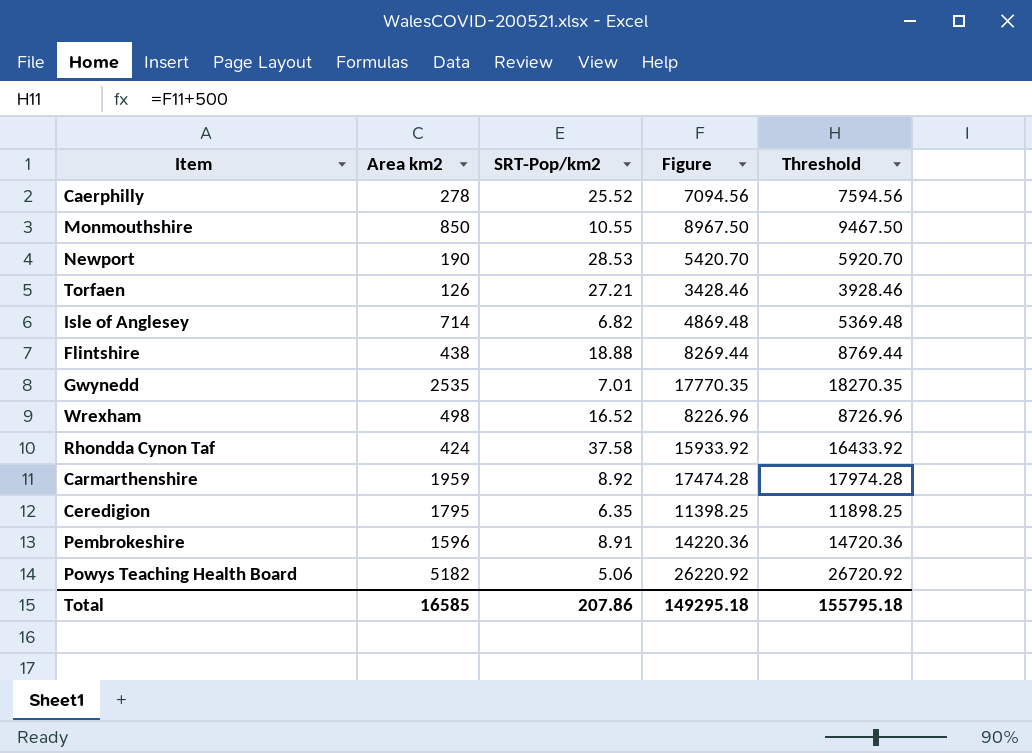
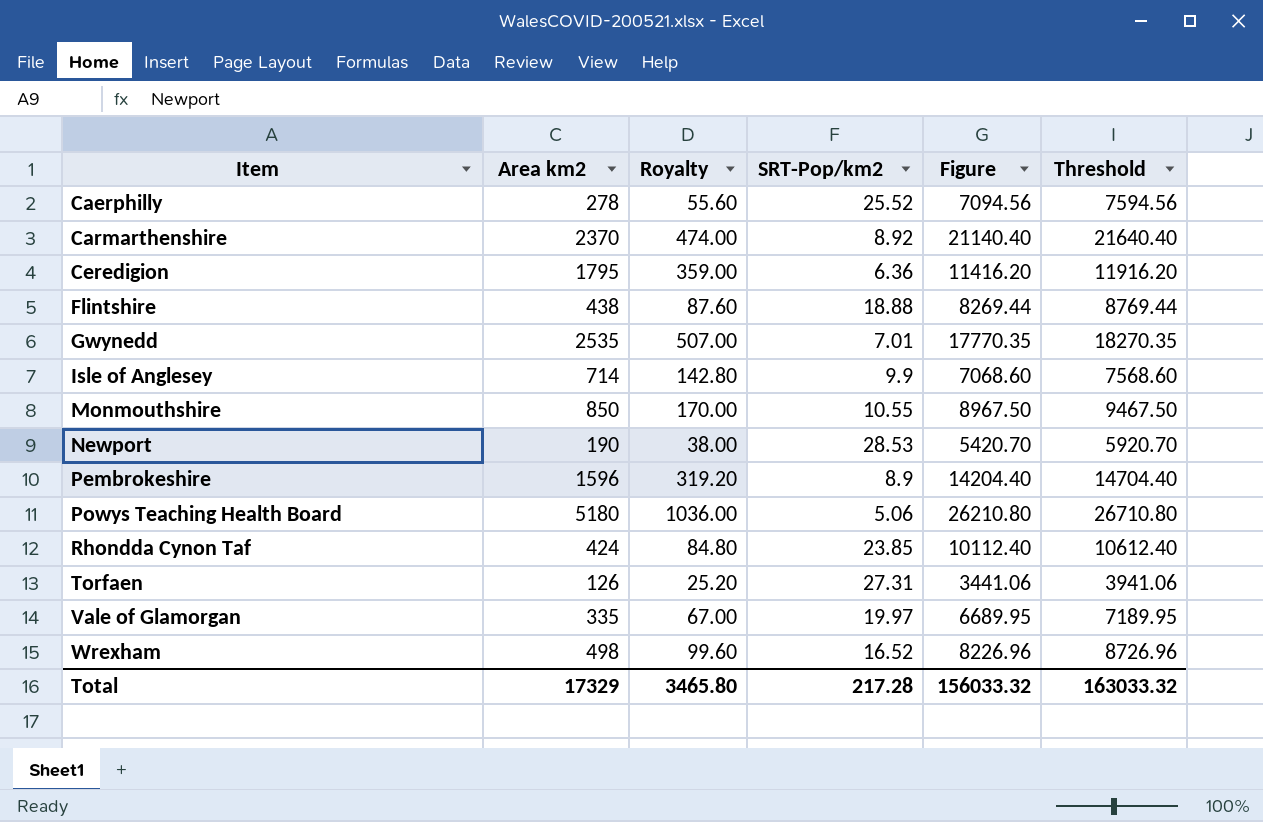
row order: none -> Item ascending
column Royalty | formula: none -> [Area km2] * 0.2
Carmarthenshire | Area km2: 1959 -> 2370
Carmarthenshire | Figure: 17474.28 -> 21140.40
Carmarthenshire | Threshold: 17974.28 -> 21640.40
Ceredigion | SRT-Pop/km2: 6.35 -> 6.36
Ceredigion | Figure: 11398.25 -> 11416.20
Ceredigion | Threshold: 11898.25 -> 11916.20
Isle of Anglesey | SRT-Pop/km2: 6.82 -> 9.9
Isle of Anglesey | Figure: 4869.48 -> 7068.60
Isle of Anglesey | Threshold: 5369.48 -> 7568.60
Pembrokeshire | SRT-Pop/km2: 8.91 -> 8.9
Pembrokeshire | Figure: 14220.36 -> 14204.40
Pembrokeshire | Threshold: 14720.36 -> 14704.40
Powys Teaching Health Board | Area km2: 5182 -> 5180
Powys Teaching Health Board | Figure: 26220.92 -> 26210.80
Powys Teaching Health Board | Threshold: 26720.92 -> 26710.80
Rhondda Cynon Taf | SRT-Pop/km2: 37.58 -> 23.85
Rhondda Cynon Taf | Figure: 15933.92 -> 10112.40
Rhondda Cynon Taf | Threshold: 16433.92 -> 10612.40
Torfaen | SRT-Pop/km2: 27.21 -> 27.31
Torfaen | Figure: 3428.46 -> 3441.06
Torfaen | Threshold: 3928.46 -> 3941.06
row Vale of Glamorgan: none -> 335 | 67.00 | 19.97 | 6689.95 | 7189.95
Total | Area km2: 16585 -> 17329
Total | SRT-Pop/km2: 207.86 -> 217.28
Total | Figure: 149295.18 -> 156033.32
Total | Threshold: 155795.18 -> 163033.32

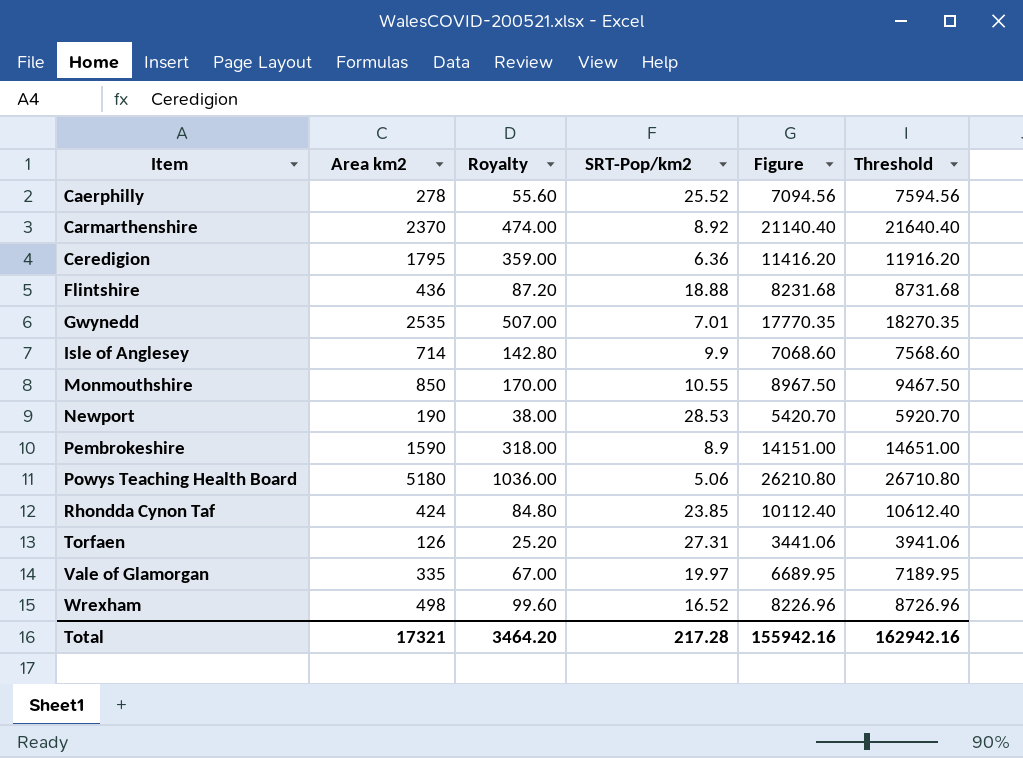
Flintshire | Area km2: 438 -> 436
Flintshire | Royalty: 87.60 -> 87.20
Flintshire | Figure: 8269.44 -> 8231.68
Flintshire | Threshold: 8769.44 -> 8731.68
Pembrokeshire | Area km2: 1596 -> 1590
Pembrokeshire | Royalty: 319.20 -> 318.00
Pembrokeshire | Figure: 14204.40 -> 14151.00
Pembrokeshire | Threshold: 14704.40 -> 14651.00
Total | Area km2: 17329 -> 17321
Total | Royalty: 3465.80 -> 3464.20
Total | Figure: 156033.32 -> 155942.16
Total | Threshold: 163033.32 -> 162942.16

